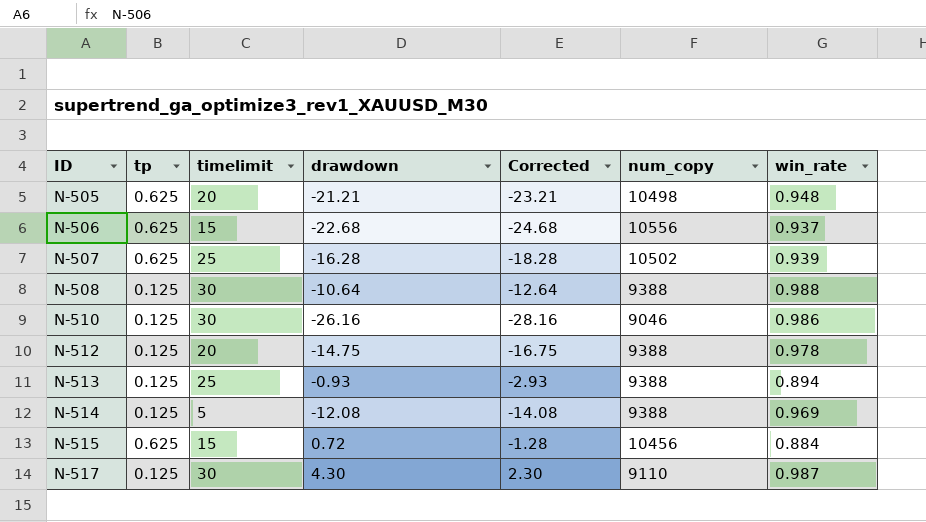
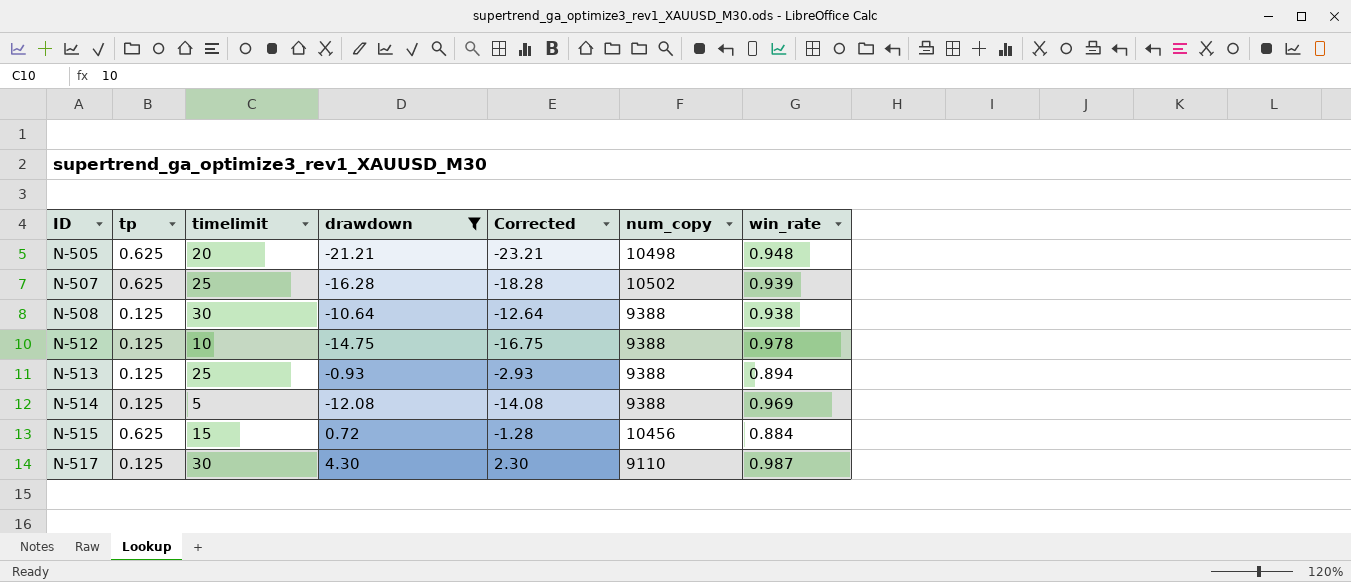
filter: none -> drawdown >= -21.21
N-508 | win_rate: 0.988 -> 0.938
N-512 | timelimit: 20 -> 10

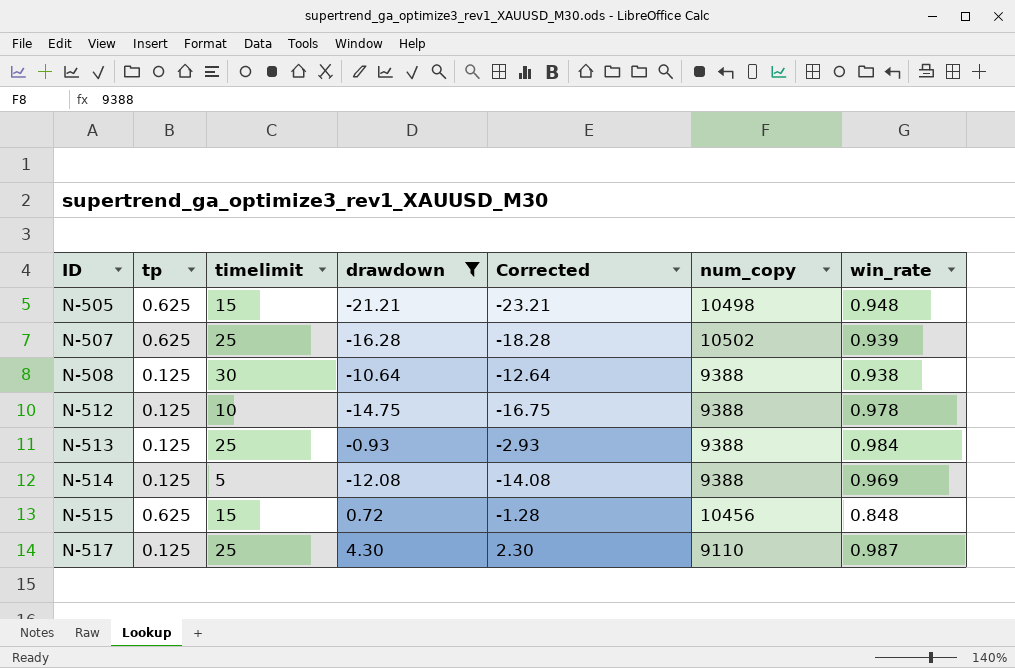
N-505 | timelimit: 20 -> 15
N-513 | win_rate: 0.894 -> 0.984
N-515 | win_rate: 0.884 -> 0.848
N-517 | timelimit: 30 -> 25

